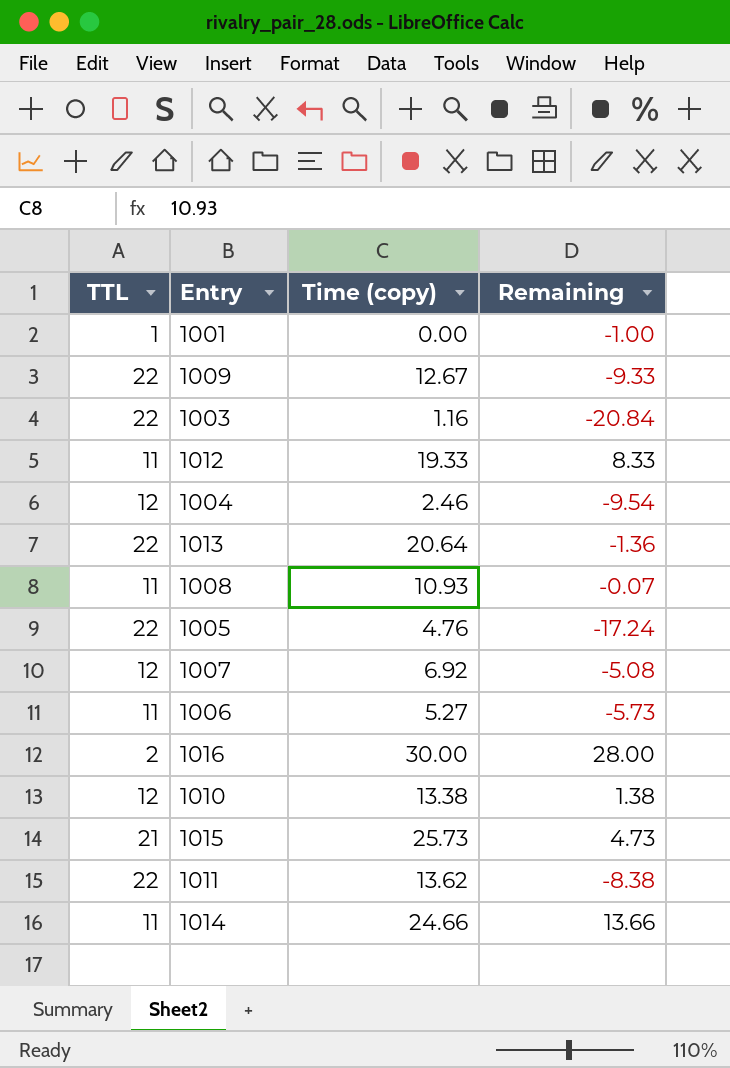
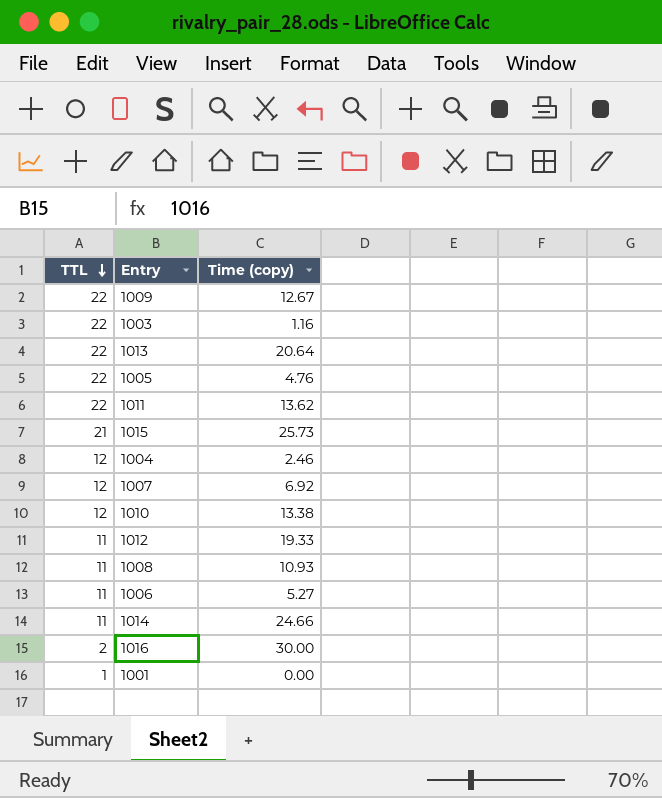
row order: none -> TTL descending
column Remaining | formula: [Time (copy)] - [TTL] -> none

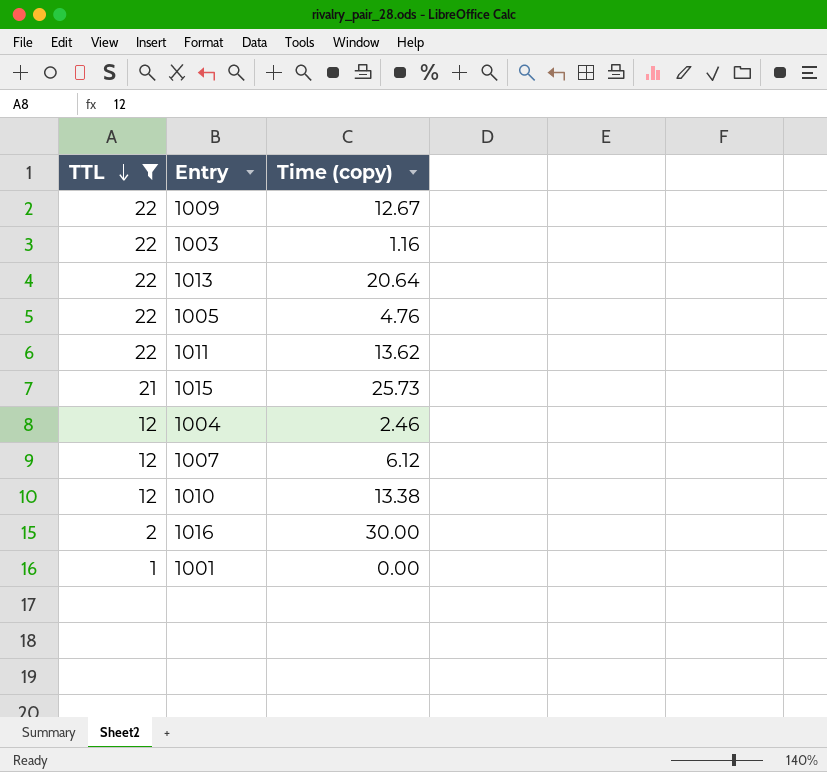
filter: none -> TTL != 11
1007 | Time (copy): 6.92 -> 6.12

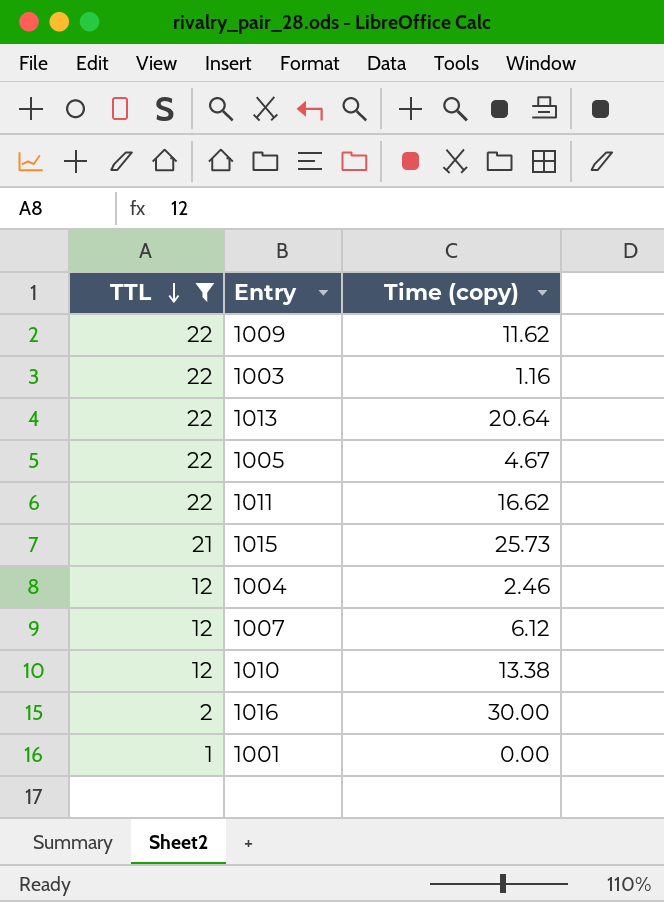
1009 | Time (copy): 12.67 -> 11.62
1005 | Time (copy): 4.76 -> 4.67
1011 | Time (copy): 13.62 -> 16.62

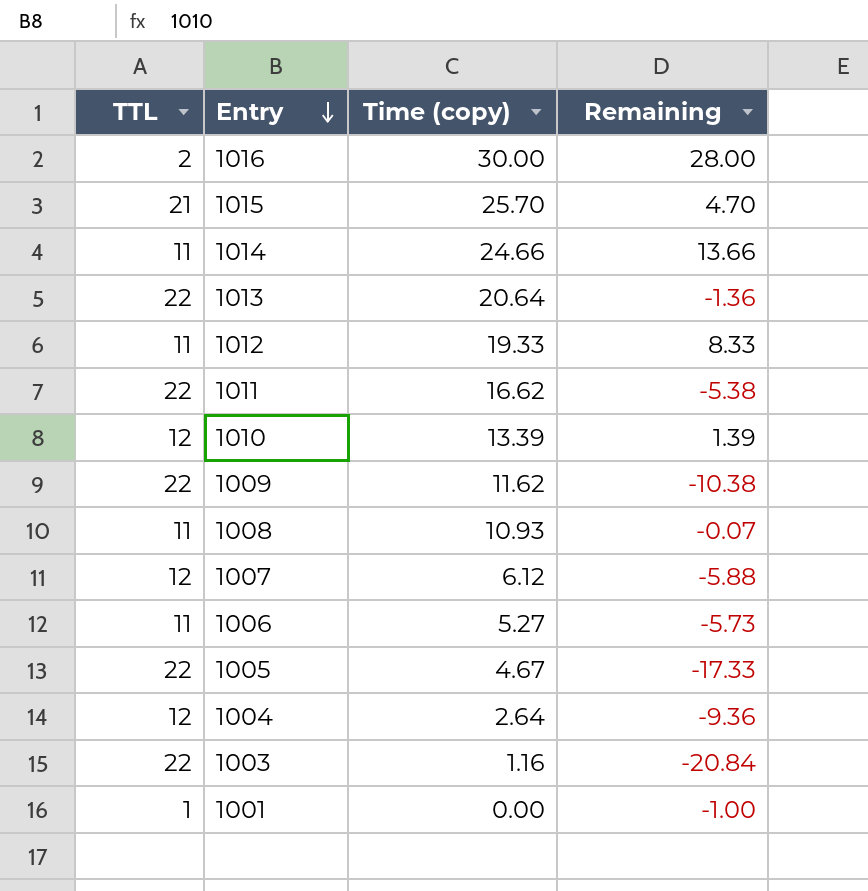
filter: TTL != 11 -> none
row order: TTL descending -> Entry descending
column Remaining | formula: none -> [Time (copy)] - [TTL]
1015 | Time (copy): 25.73 -> 25.70
1010 | Time (copy): 13.38 -> 13.39
1004 | Time (copy): 2.46 -> 2.64

